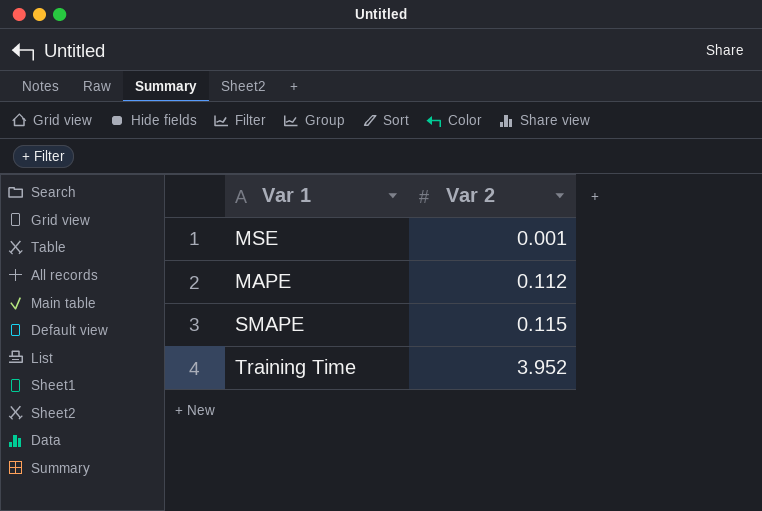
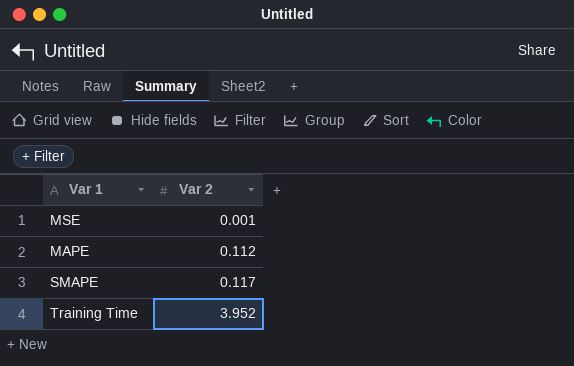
SMAPE | Var 2: 0.115 -> 0.117

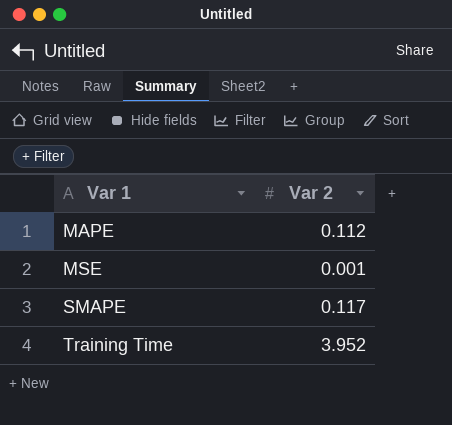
row order: Var 2 ascending -> Var 1 ascending

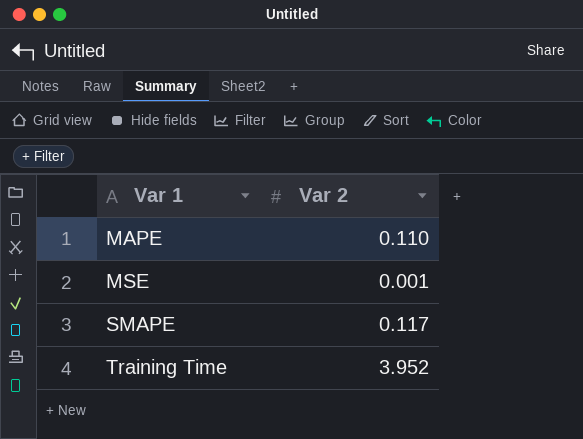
MAPE | Var 2: 0.112 -> 0.110

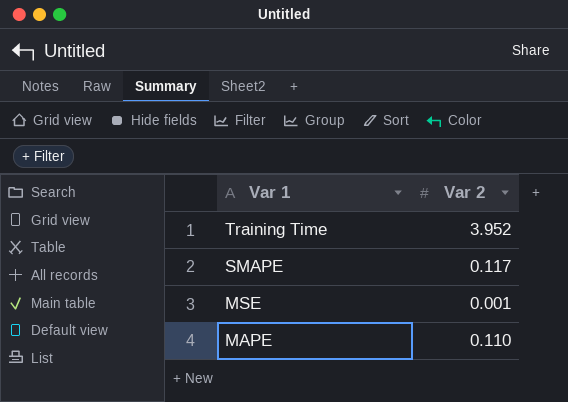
row order: Var 1 ascending -> Var 1 descending

